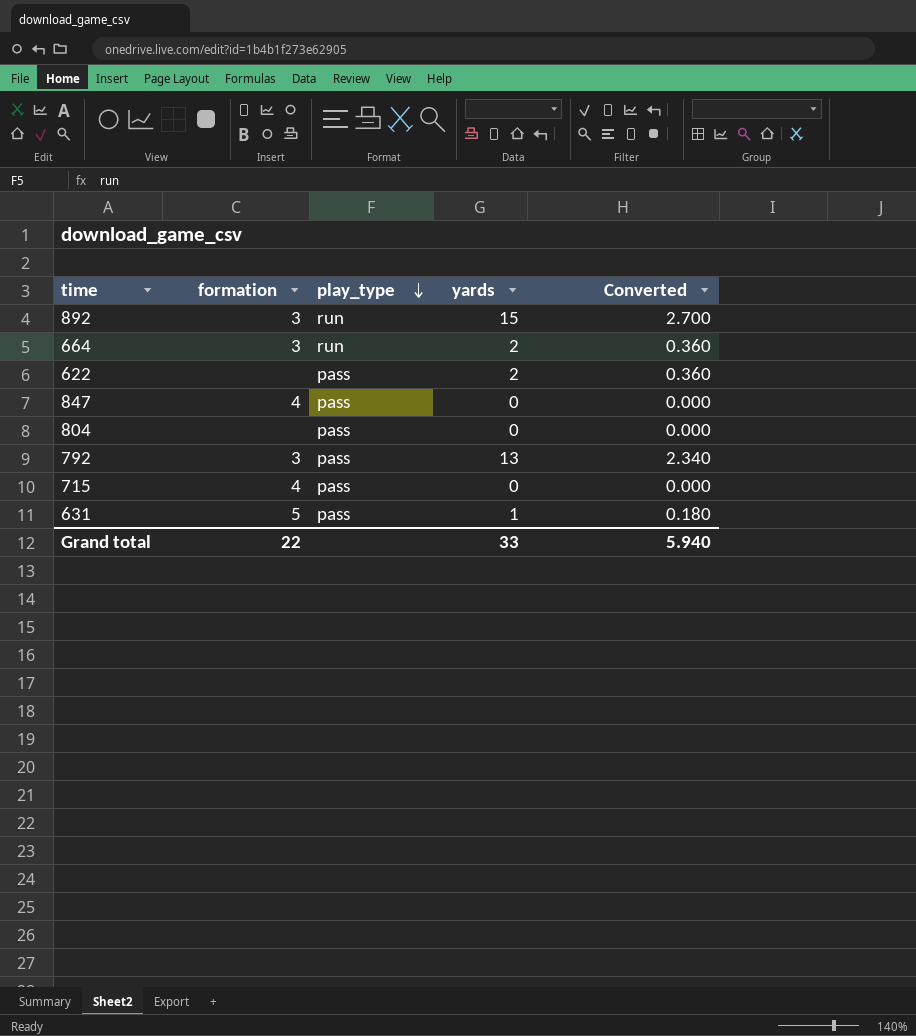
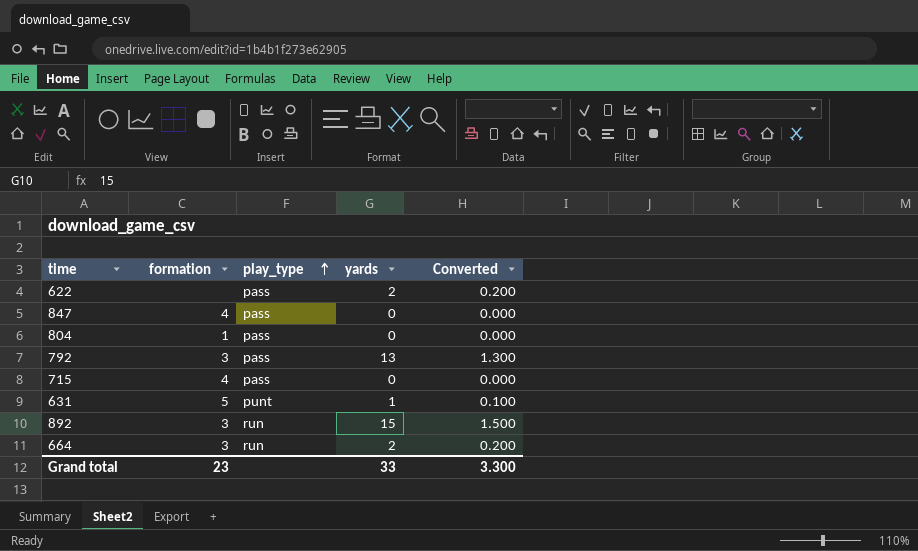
row order: play_type descending -> play_type ascending
column Converted | formula: [yards] * 0.18 -> [yards] * 0.1
804 | formation: none -> 1
631 | play_type: pass -> punt
Grand total | formation: 22 -> 23
Grand total | Converted: 5.940 -> 3.300

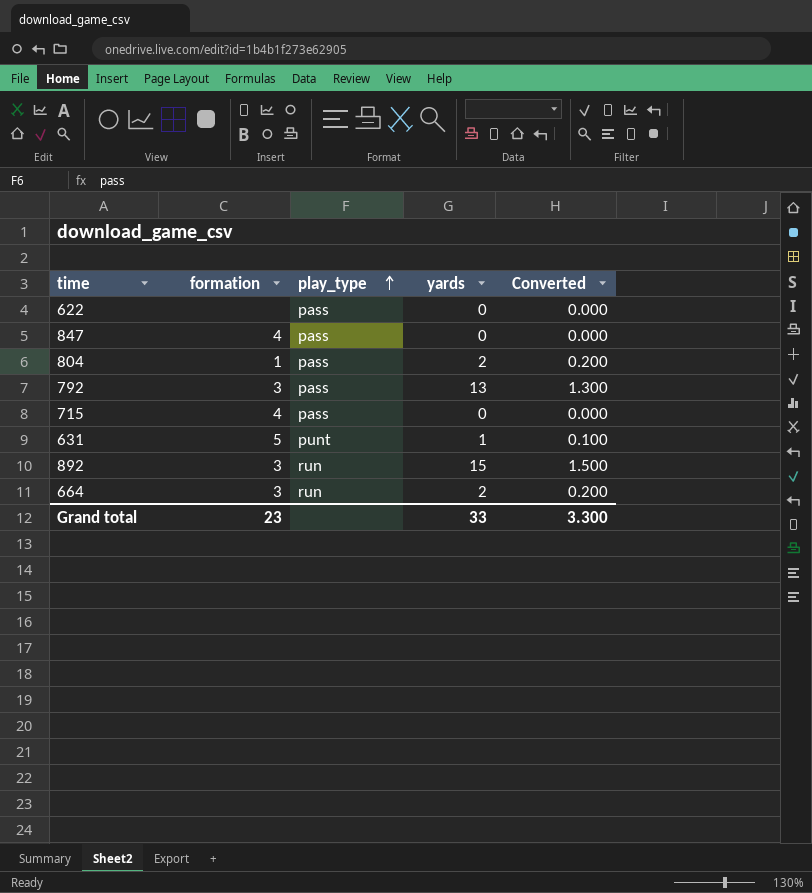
622 | yards: 2 -> 0
622 | Converted: 0.200 -> 0.000
804 | yards: 0 -> 2
804 | Converted: 0.000 -> 0.200

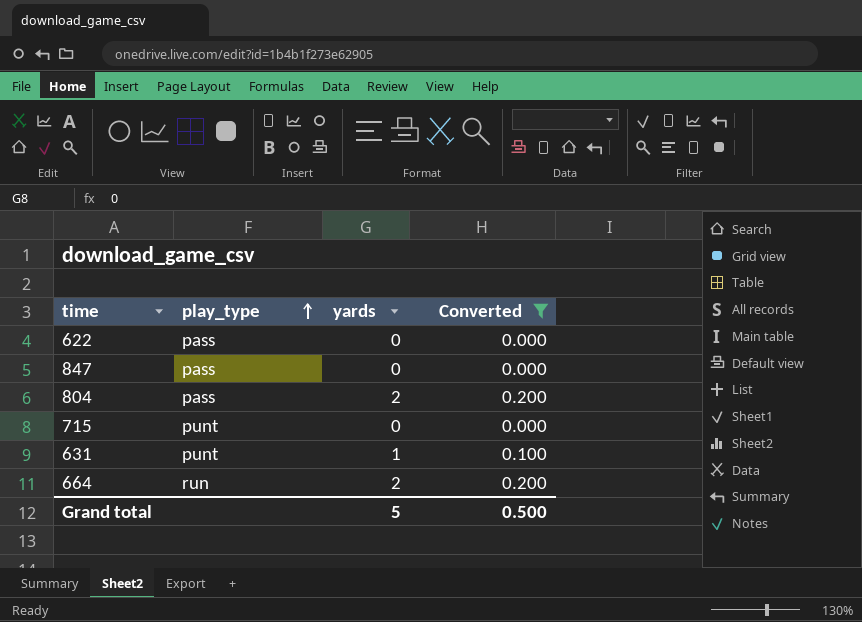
filter: none -> Converted <= 0.200
column formation | position: 2 -> none
715 | play_type: pass -> punt
Grand total | yards: 33 -> 5
Grand total | Converted: 3.300 -> 0.500

